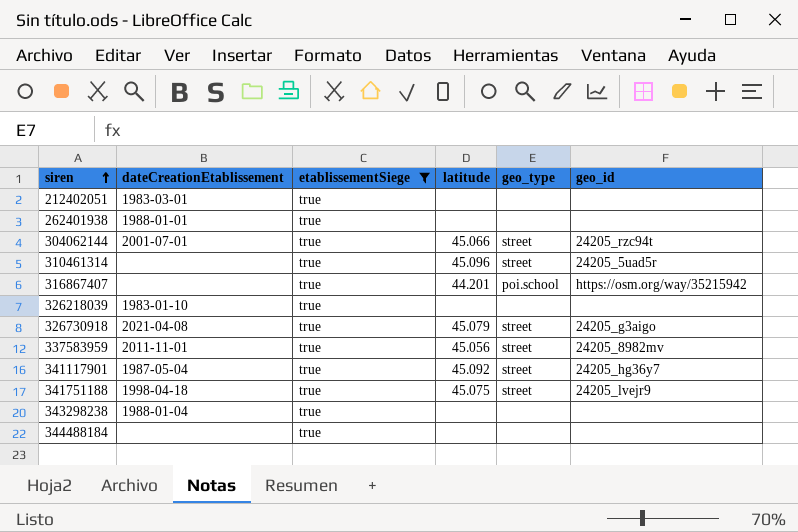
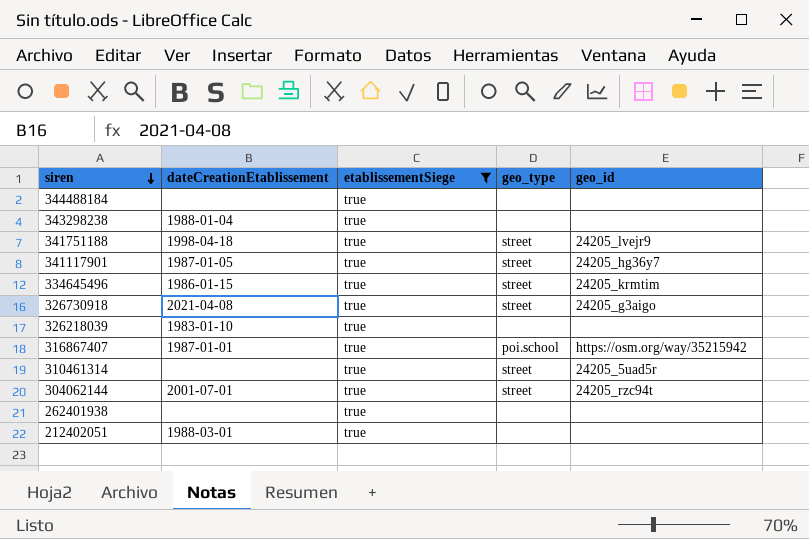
row order: siren ascending -> siren descending
column latitude | position: 4 -> none
row 337583959: 2011-11-01 | true | 45.056 | street | 24205_8982mv -> none
341117901 | dateCreationEtablissement: 1987-05-04 -> 1987-01-05
row 334645496: none -> 1986-01-15 | true | street | 24205_krmtim
316867407 | dateCreationEtablissement: none -> 1987-01-01
262401938 | dateCreationEtablissement: 1988-01-01 -> none
212402051 | dateCreationEtablissement: 1983-03-01 -> 1988-03-01

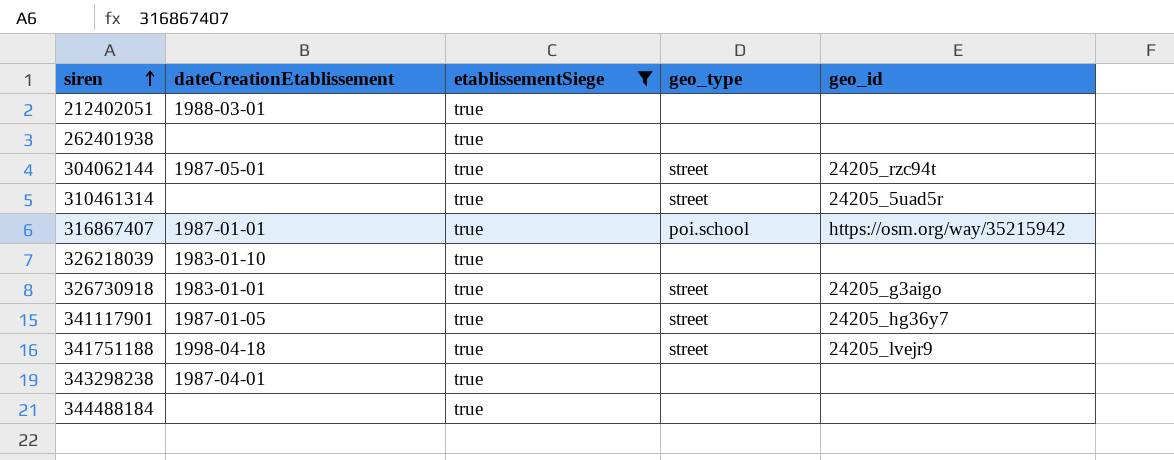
row order: siren descending -> siren ascending
row 334645496: 1986-01-15 | true | street | 24205_krmtim -> none
304062144 | dateCreationEtablissement: 2001-07-01 -> 1987-05-01
326730918 | dateCreationEtablissement: 2021-04-08 -> 1983-01-01
343298238 | dateCreationEtablissement: 1988-01-04 -> 1987-04-01

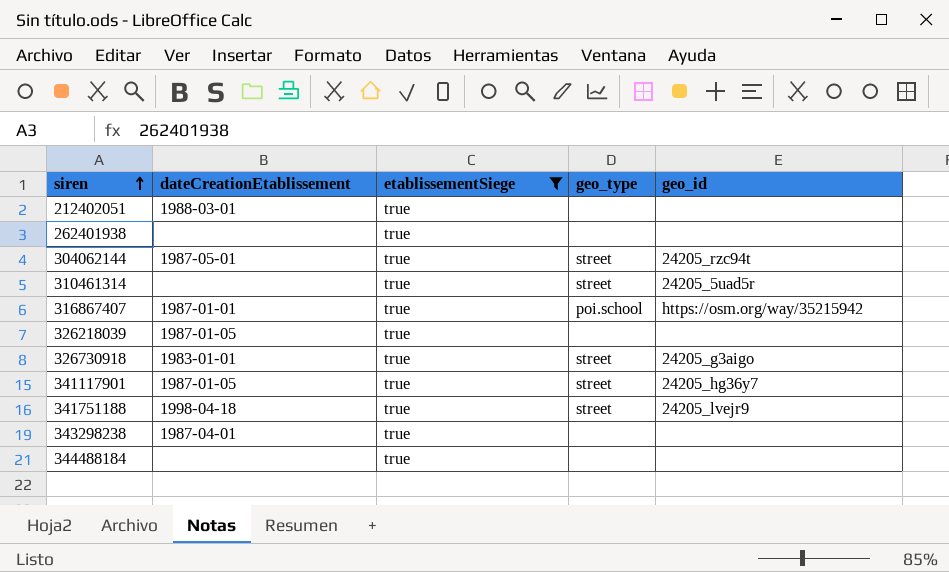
326218039 | dateCreationEtablissement: 1983-01-10 -> 1987-01-05

